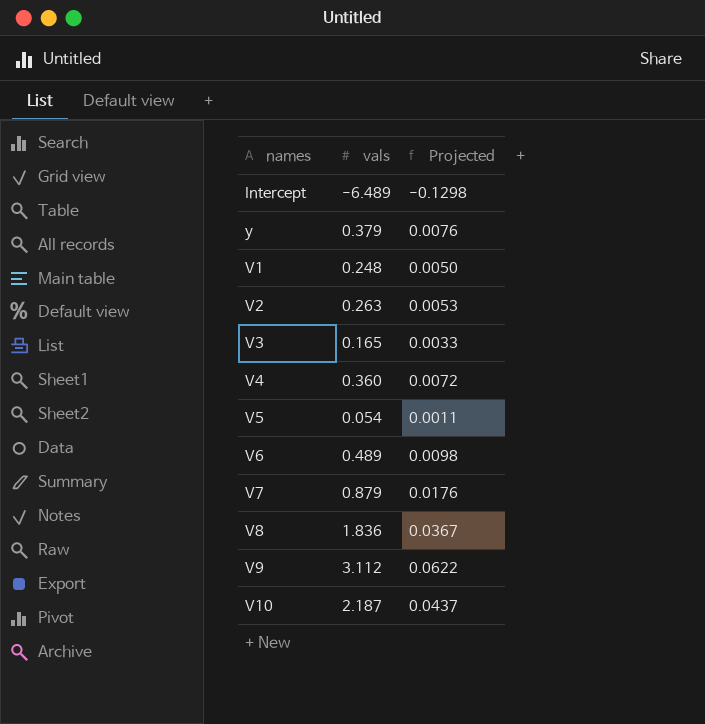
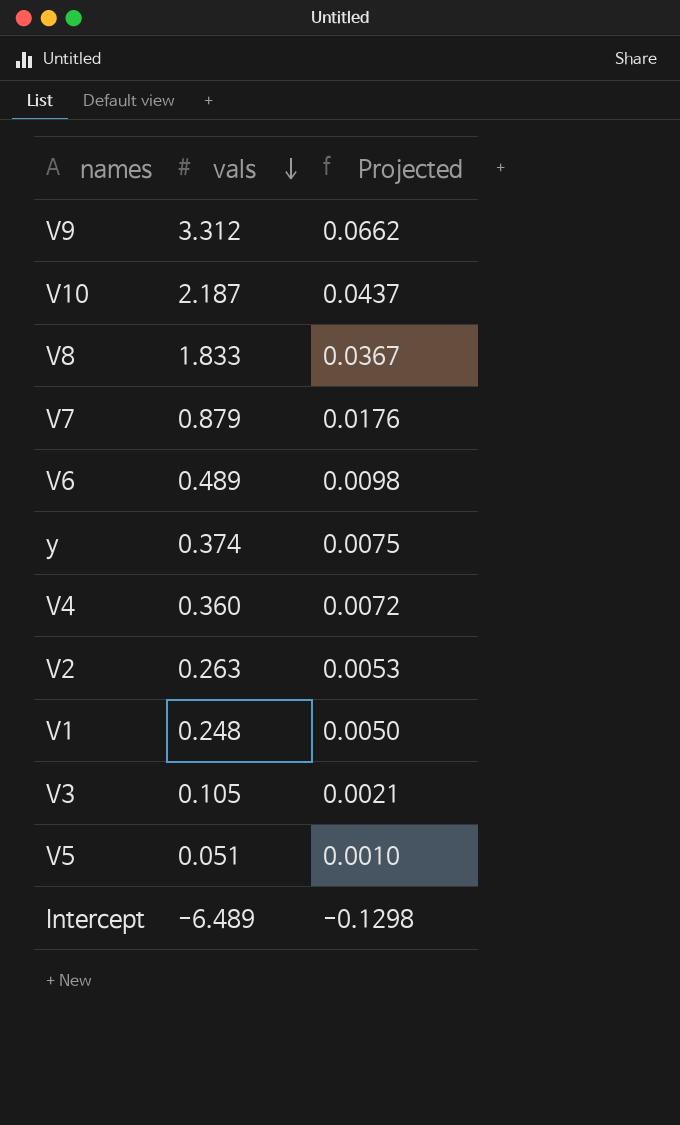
row order: none -> vals descending
V9 | vals: 3.112 -> 3.312
V9 | Projected: 0.0622 -> 0.0662
V8 | vals: 1.836 -> 1.833
y | vals: 0.379 -> 0.374
y | Projected: 0.0076 -> 0.0075
V3 | vals: 0.165 -> 0.105
V3 | Projected: 0.0033 -> 0.0021
V5 | vals: 0.054 -> 0.051
V5 | Projected: 0.0011 -> 0.0010

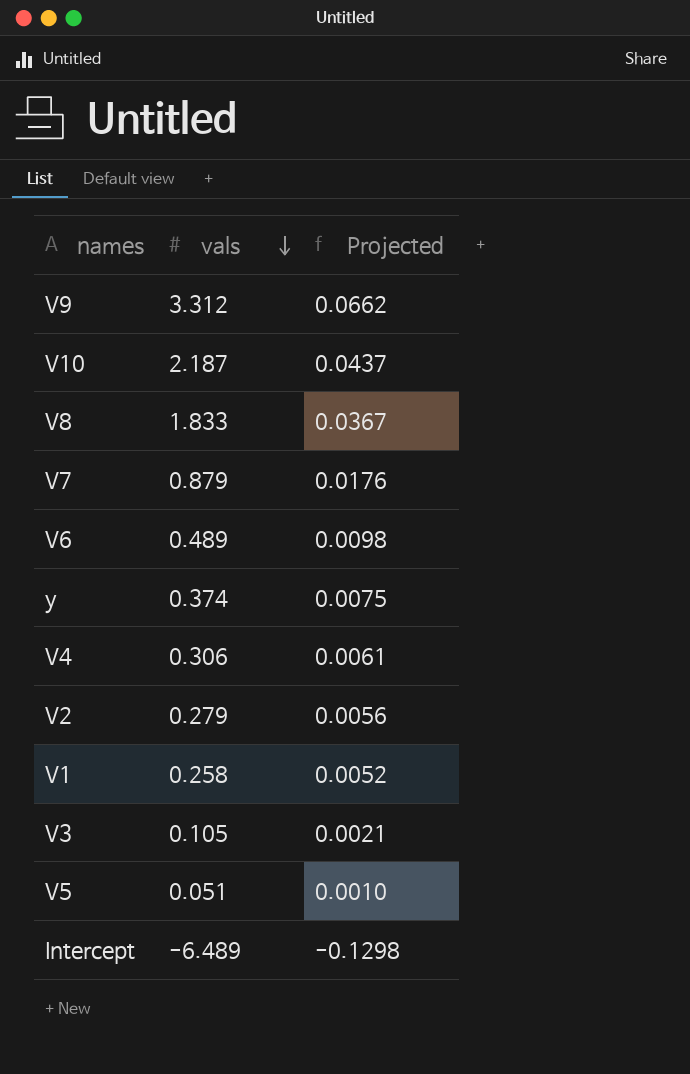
V4 | vals: 0.360 -> 0.306
V4 | Projected: 0.0072 -> 0.0061
V2 | vals: 0.263 -> 0.279
V2 | Projected: 0.0053 -> 0.0056
V1 | vals: 0.248 -> 0.258
V1 | Projected: 0.0050 -> 0.0052

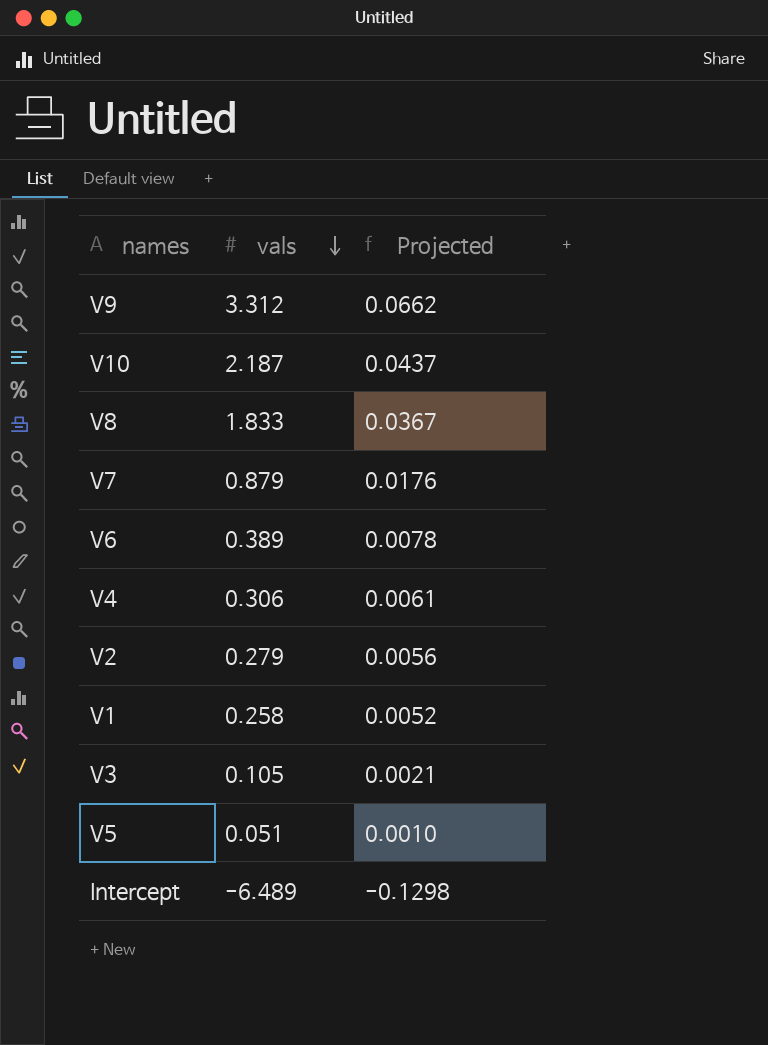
row y: 0.374 | 0.0075 -> none
V6 | vals: 0.489 -> 0.389
V6 | Projected: 0.0098 -> 0.0078

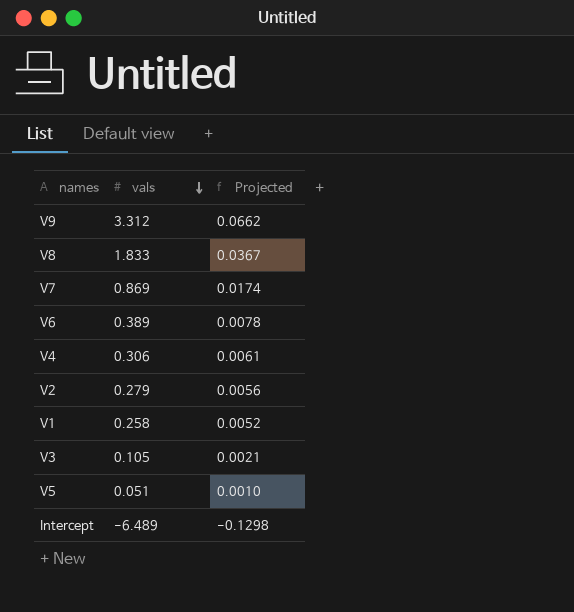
row V10: 2.187 | 0.0437 -> none
V7 | vals: 0.879 -> 0.869
V7 | Projected: 0.0176 -> 0.0174

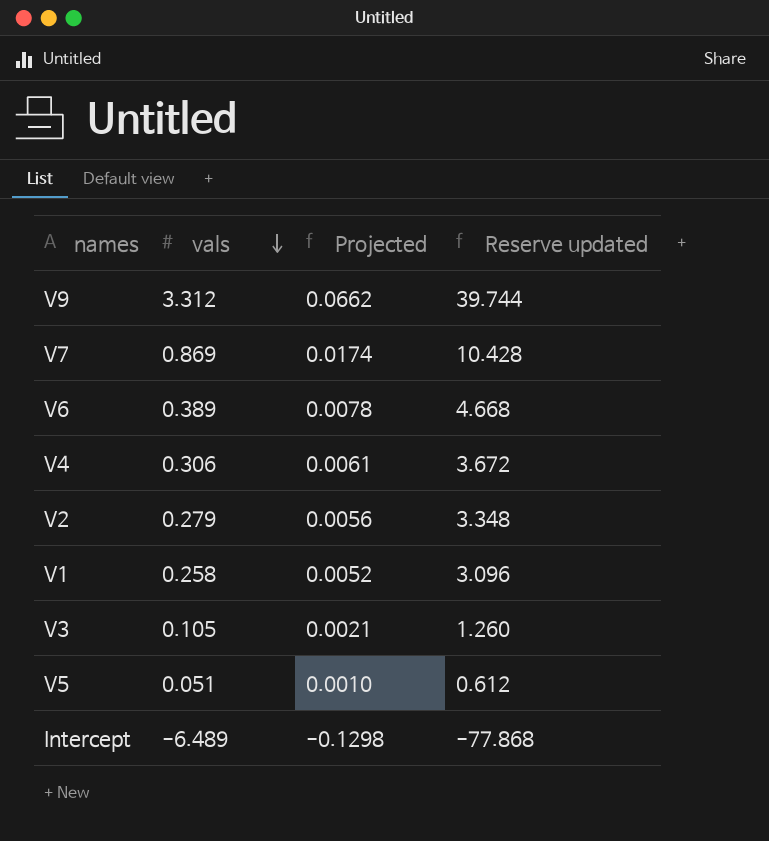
column Reserve updated | formula: none -> [vals] * 12
row V8: 1.833 | 0.0367 -> none

